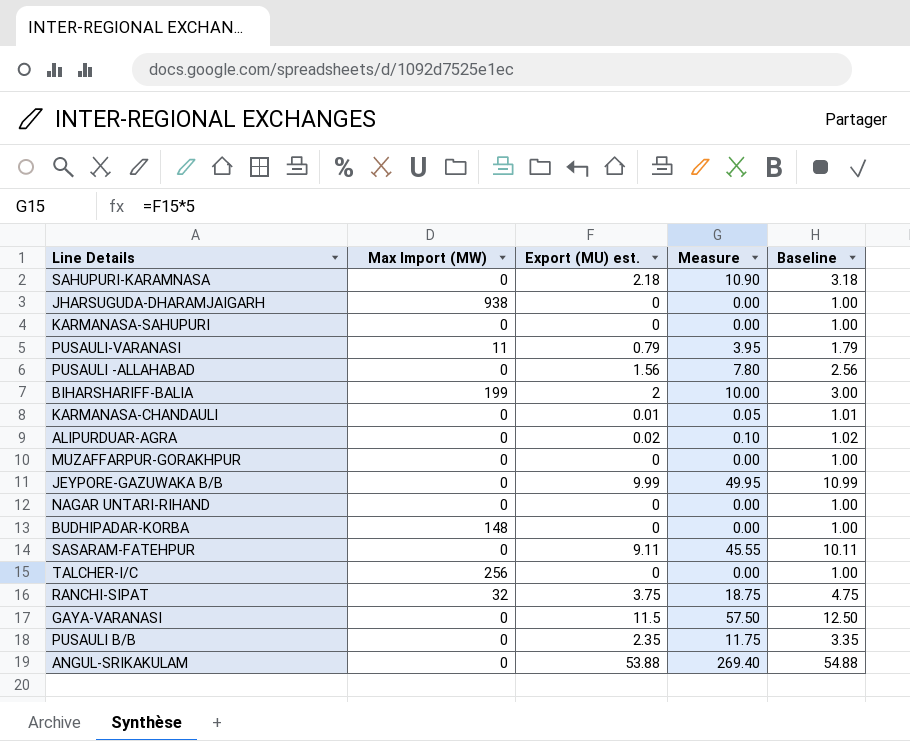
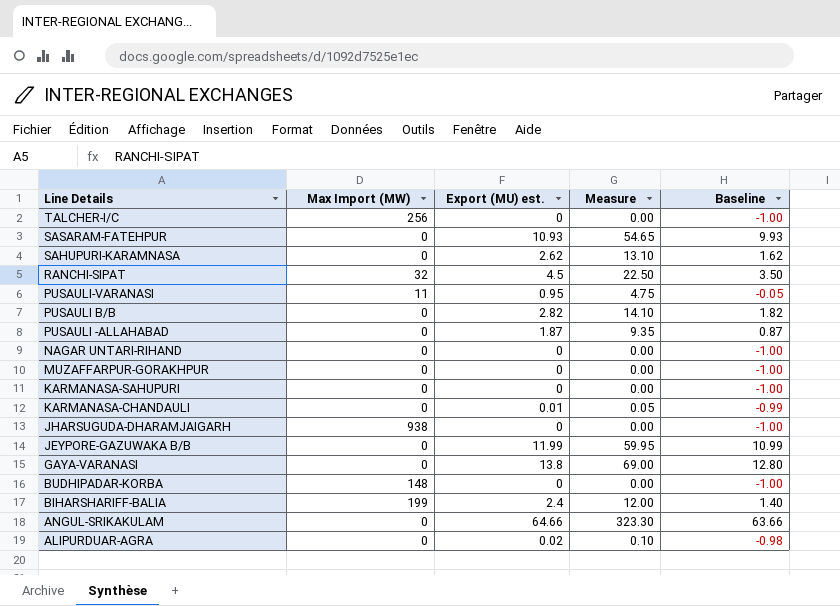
row order: none -> Line Details descending
column Baseline | formula: [Export (MU) est.] + 1 -> [Export (MU) est.] - 1
SASARAM-FATEHPUR | Export (MU) est.: 9.11 -> 10.93
SASARAM-FATEHPUR | Measure: 45.55 -> 54.65
SAHUPURI-KARAMNASA | Export (MU) est.: 2.18 -> 2.62
SAHUPURI-KARAMNASA | Measure: 10.90 -> 13.10
RANCHI-SIPAT | Export (MU) est.: 3.75 -> 4.5
RANCHI-SIPAT | Measure: 18.75 -> 22.50
PUSAULI-VARANASI | Export (MU) est.: 0.79 -> 0.95
PUSAULI-VARANASI | Measure: 3.95 -> 4.75
PUSAULI B/B | Export (MU) est.: 2.35 -> 2.82
PUSAULI B/B | Measure: 11.75 -> 14.10
PUSAULI -ALLAHABAD | Export (MU) est.: 1.56 -> 1.87
PUSAULI -ALLAHABAD | Measure: 7.80 -> 9.35
JEYPORE-GAZUWAKA B/B | Export (MU) est.: 9.99 -> 11.99
JEYPORE-GAZUWAKA B/B | Measure: 49.95 -> 59.95
GAYA-VARANASI | Export (MU) est.: 11.5 -> 13.8
GAYA-VARANASI | Measure: 57.50 -> 69.00
BIHARSHARIFF-BALIA | Export (MU) est.: 2 -> 2.4
BIHARSHARIFF-BALIA | Measure: 10.00 -> 12.00
ANGUL-SRIKAKULAM | Export (MU) est.: 53.88 -> 64.66
ANGUL-SRIKAKULAM | Measure: 269.40 -> 323.30

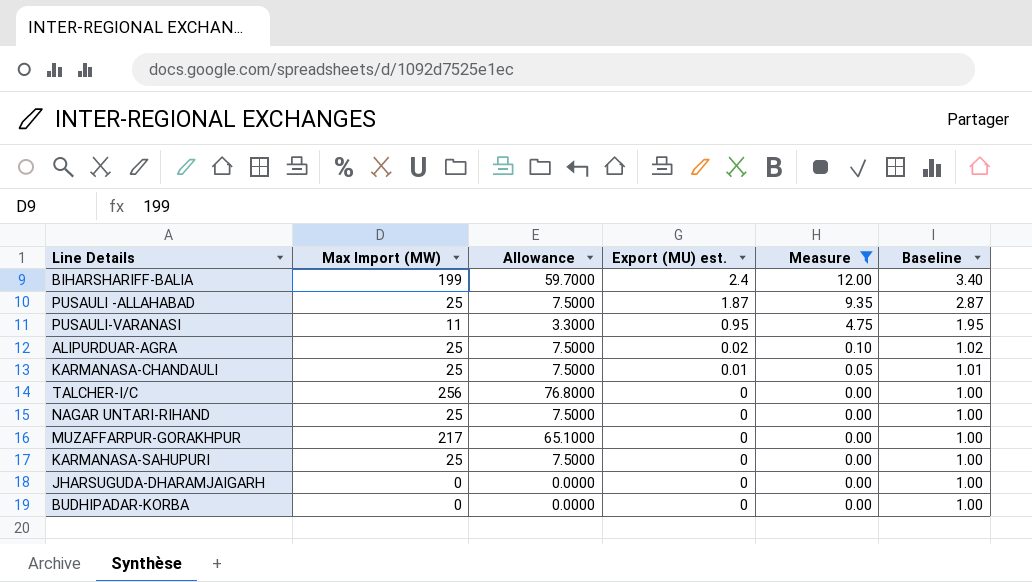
filter: none -> Measure <= 12.00
row order: Line Details descending -> Export (MU) est. descending
column Allowance | formula: none -> [Max Import (MW)] * 0.3
column Baseline | formula: [Export (MU) est.] - 1 -> [Export (MU) est.] + 1
PUSAULI -ALLAHABAD | Max Import (MW): 0 -> 25
ALIPURDUAR-AGRA | Max Import (MW): 0 -> 25
KARMANASA-CHANDAULI | Max Import (MW): 0 -> 25
NAGAR UNTARI-RIHAND | Max Import (MW): 0 -> 25
MUZAFFARPUR-GORAKHPUR | Max Import (MW): 0 -> 217
KARMANASA-SAHUPURI | Max Import (MW): 0 -> 25
JHARSUGUDA-DHARAMJAIGARH | Max Import (MW): 938 -> 0
BUDHIPADAR-KORBA | Max Import (MW): 148 -> 0

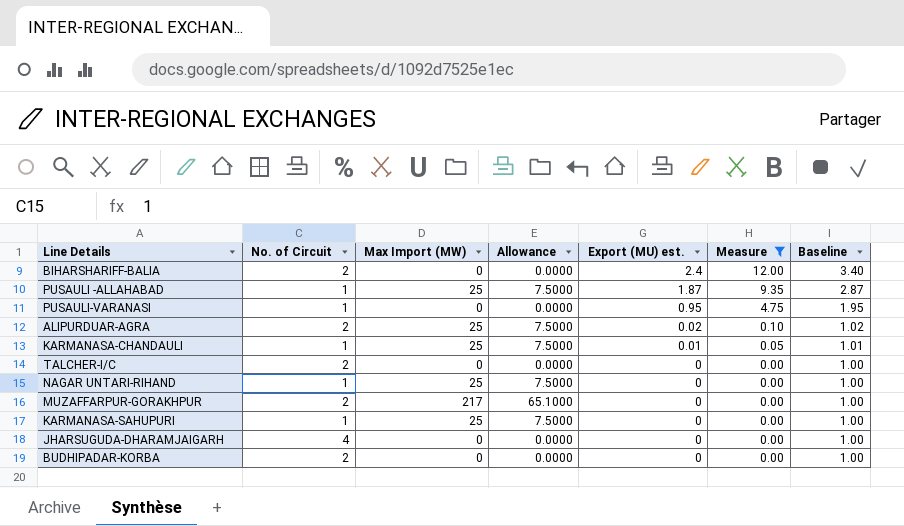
column No. of Circuit | position: none -> 2
BIHARSHARIFF-BALIA | Max Import (MW): 199 -> 0
BIHARSHARIFF-BALIA | Allowance: 59.7000 -> 0.0000
PUSAULI-VARANASI | Max Import (MW): 11 -> 0
PUSAULI-VARANASI | Allowance: 3.3000 -> 0.0000
TALCHER-I/C | Max Import (MW): 256 -> 0
TALCHER-I/C | Allowance: 76.8000 -> 0.0000

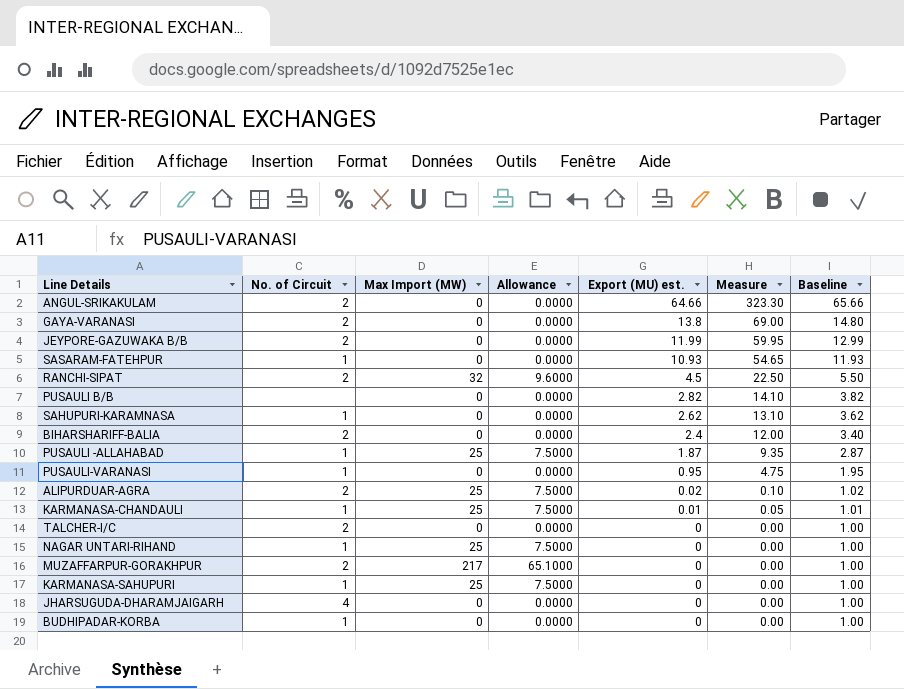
filter: Measure <= 12.00 -> none
BUDHIPADAR-KORBA | No. of Circuit: 2 -> 1

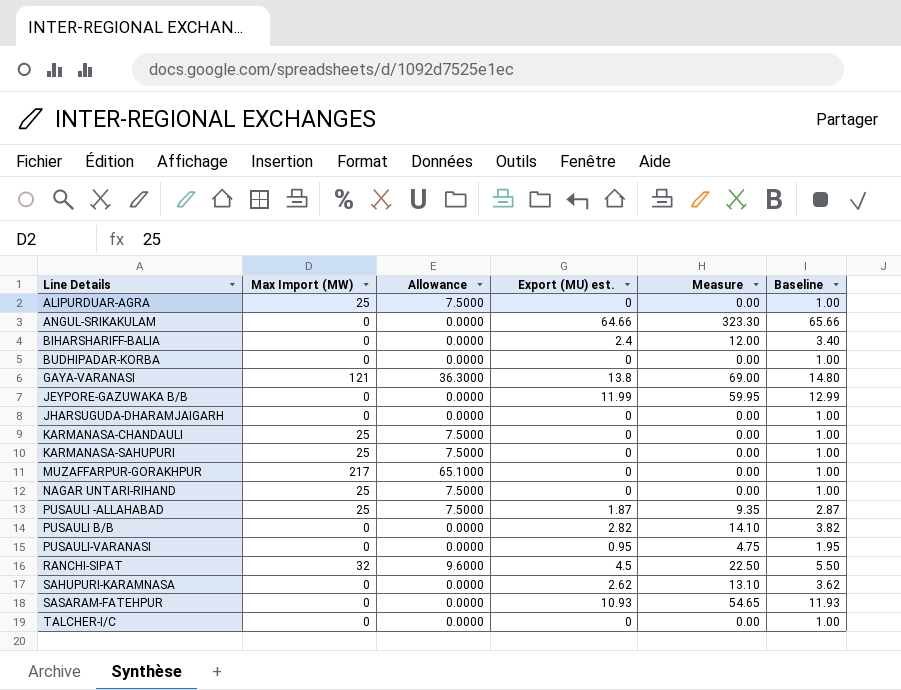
row order: Export (MU) est. descending -> Line Details ascending
column No. of Circuit | position: 2 -> none
ALIPURDUAR-AGRA | Export (MU) est.: 0.02 -> 0
ALIPURDUAR-AGRA | Measure: 0.10 -> 0.00
ALIPURDUAR-AGRA | Baseline: 1.02 -> 1.00
GAYA-VARANASI | Max Import (MW): 0 -> 121
GAYA-VARANASI | Allowance: 0.0000 -> 36.3000
KARMANASA-CHANDAULI | Export (MU) est.: 0.01 -> 0
KARMANASA-CHANDAULI | Measure: 0.05 -> 0.00
KARMANASA-CHANDAULI | Baseline: 1.01 -> 1.00

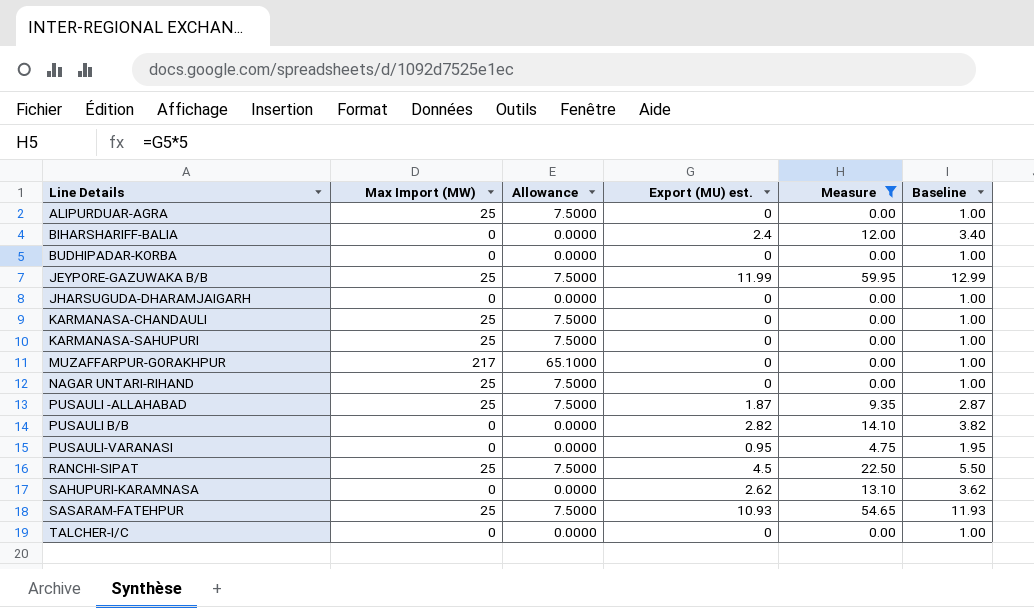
filter: none -> Measure <= 59.95
JEYPORE-GAZUWAKA B/B | Max Import (MW): 0 -> 25
JEYPORE-GAZUWAKA B/B | Allowance: 0.0000 -> 7.5000
RANCHI-SIPAT | Max Import (MW): 32 -> 25
RANCHI-SIPAT | Allowance: 9.6000 -> 7.5000
SASARAM-FATEHPUR | Max Import (MW): 0 -> 25
SASARAM-FATEHPUR | Allowance: 0.0000 -> 7.5000

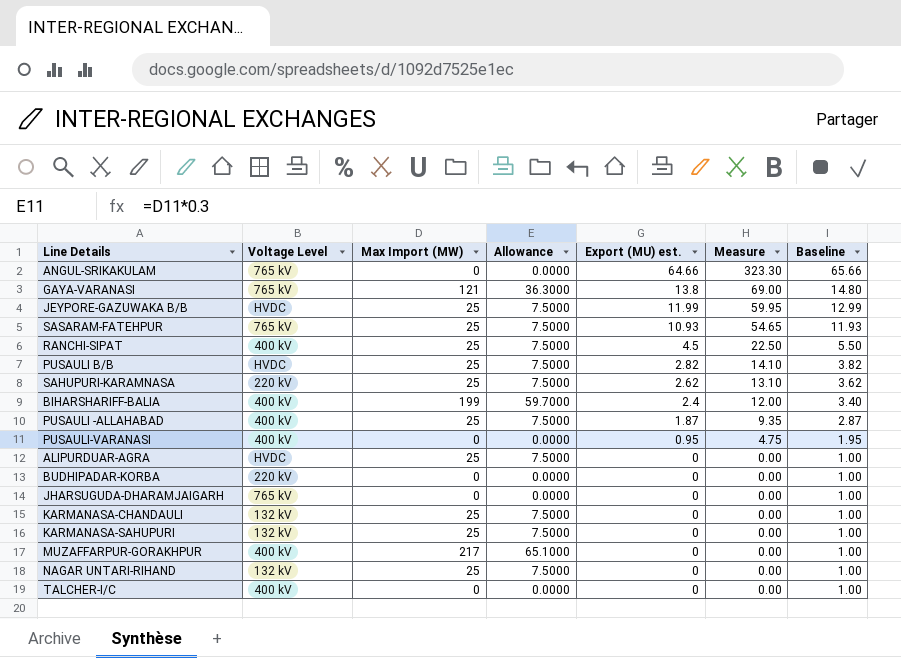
filter: Measure <= 59.95 -> none
row order: Line Details ascending -> Export (MU) est. descending
column Voltage Level | position: none -> 2
PUSAULI B/B | Max Import (MW): 0 -> 25
PUSAULI B/B | Allowance: 0.0000 -> 7.5000
SAHUPURI-KARAMNASA | Max Import (MW): 0 -> 25
SAHUPURI-KARAMNASA | Allowance: 0.0000 -> 7.5000
BIHARSHARIFF-BALIA | Max Import (MW): 0 -> 199
BIHARSHARIFF-BALIA | Allowance: 0.0000 -> 59.7000

